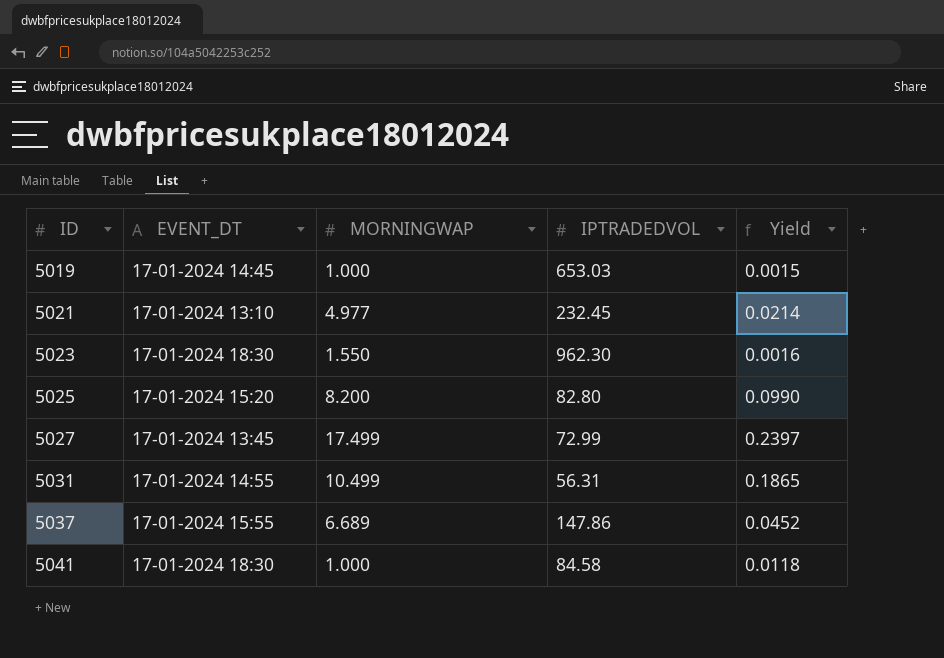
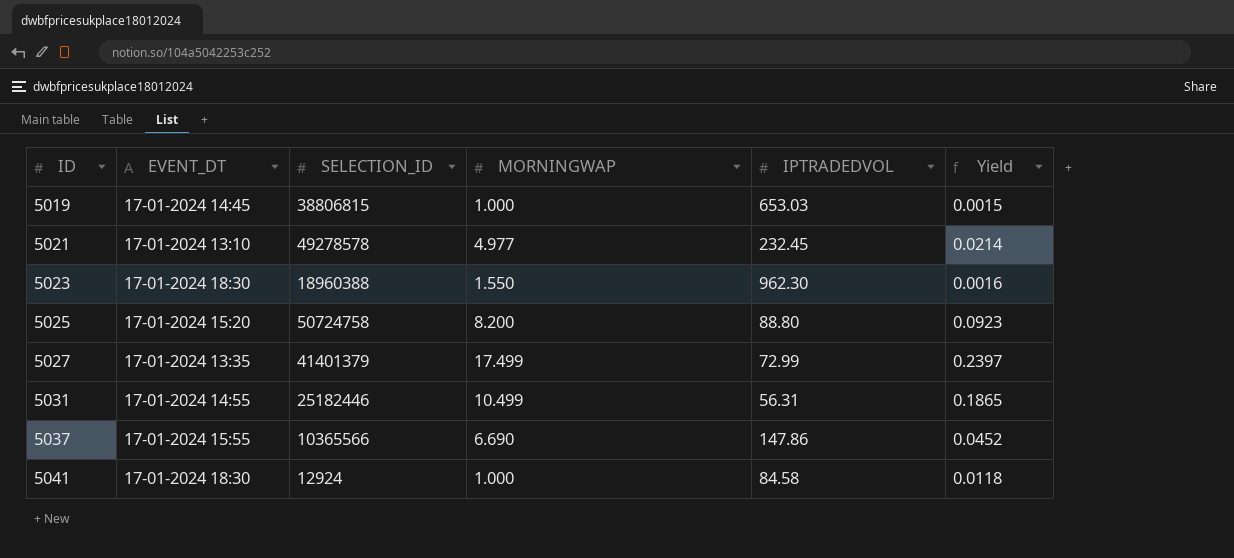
column SELECTION_ID | position: none -> 3
5025 | IPTRADEDVOL: 82.80 -> 88.80
5025 | Yield: 0.0990 -> 0.0923
5027 | EVENT_DT: 17-01-2024 13:45 -> 17-01-2024 13:35
5037 | MORNINGWAP: 6.689 -> 6.690

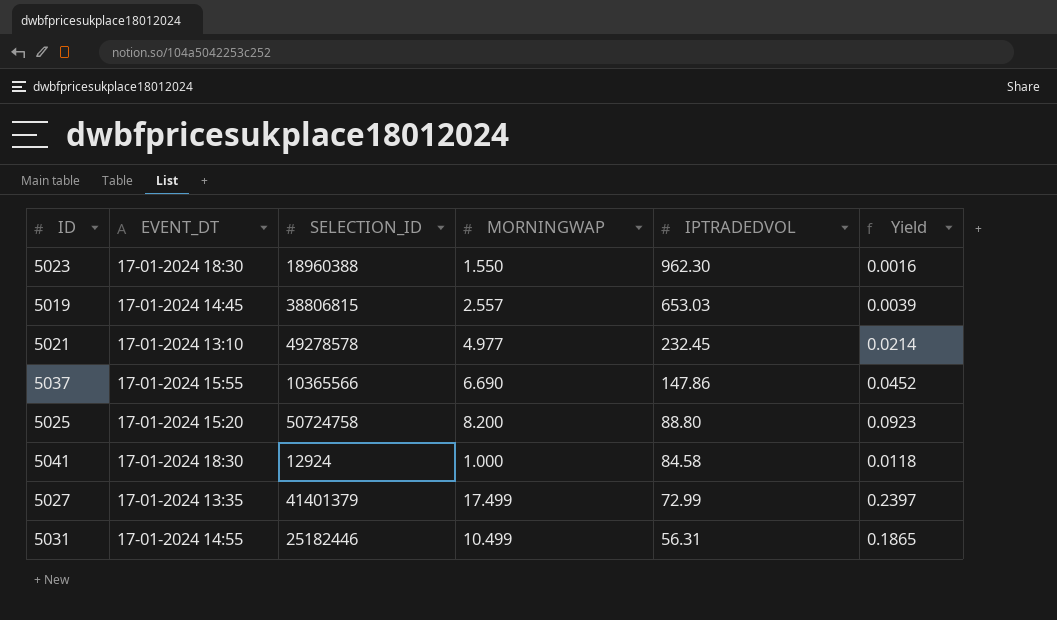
row order: ID ascending -> IPTRADEDVOL descending
5019 | MORNINGWAP: 1.000 -> 2.557
5019 | Yield: 0.0015 -> 0.0039

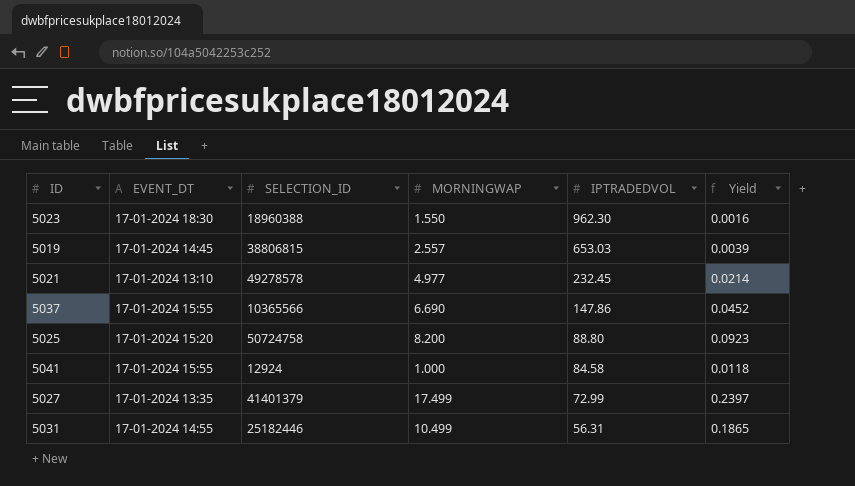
5041 | EVENT_DT: 17-01-2024 18:30 -> 17-01-2024 15:55

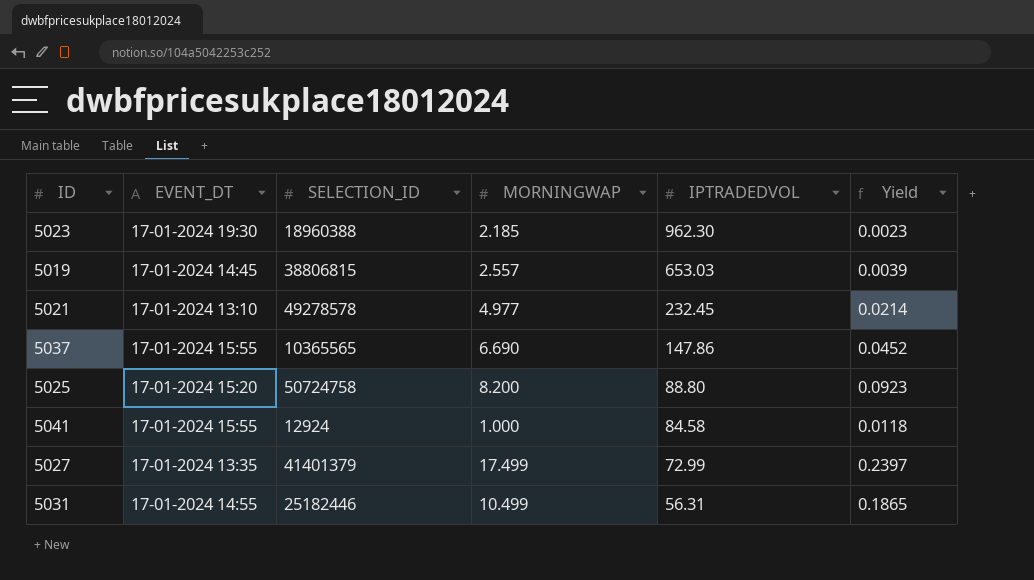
5023 | EVENT_DT: 17-01-2024 18:30 -> 17-01-2024 19:30
5023 | MORNINGWAP: 1.550 -> 2.185
5023 | Yield: 0.0016 -> 0.0023
5037 | SELECTION_ID: 10365566 -> 10365565

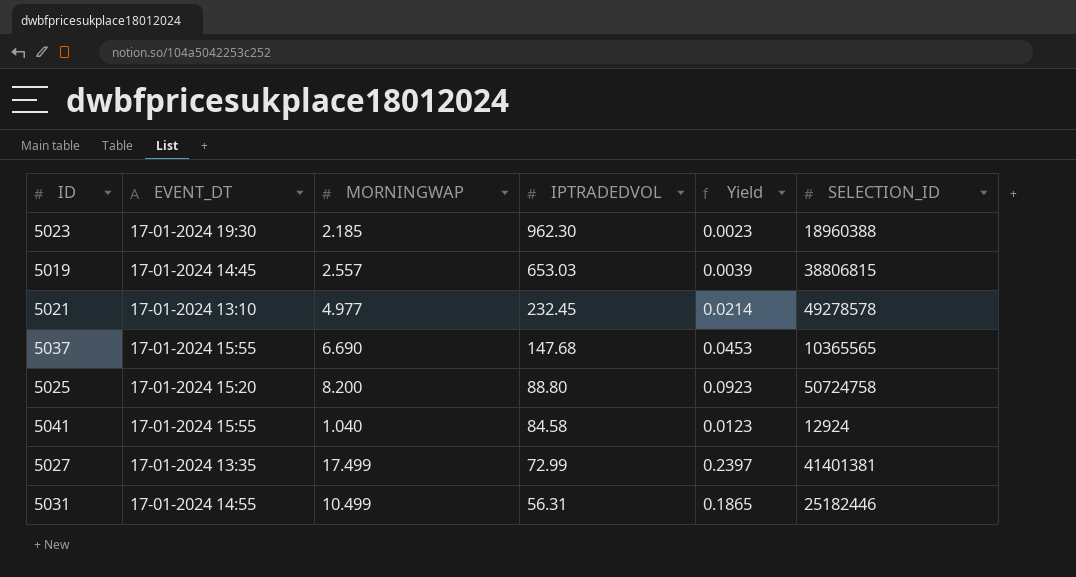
column SELECTION_ID | position: 3 -> 6
5037 | IPTRADEDVOL: 147.86 -> 147.68
5037 | Yield: 0.0452 -> 0.0453
5041 | MORNINGWAP: 1.000 -> 1.040
5041 | Yield: 0.0118 -> 0.0123
5027 | SELECTION_ID: 41401379 -> 41401381

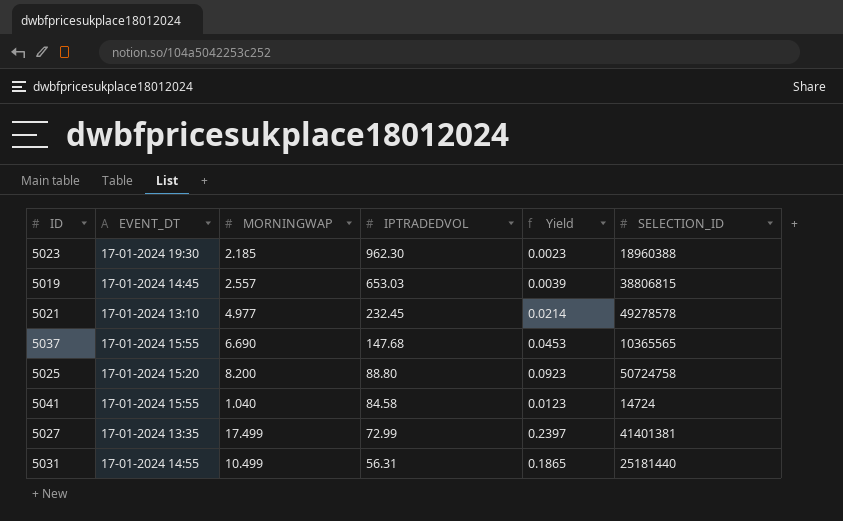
5041 | SELECTION_ID: 12924 -> 14724
5031 | SELECTION_ID: 25182446 -> 25181440

